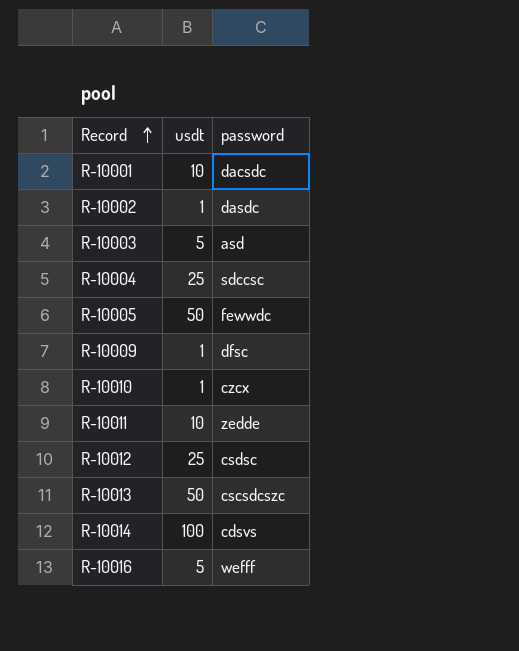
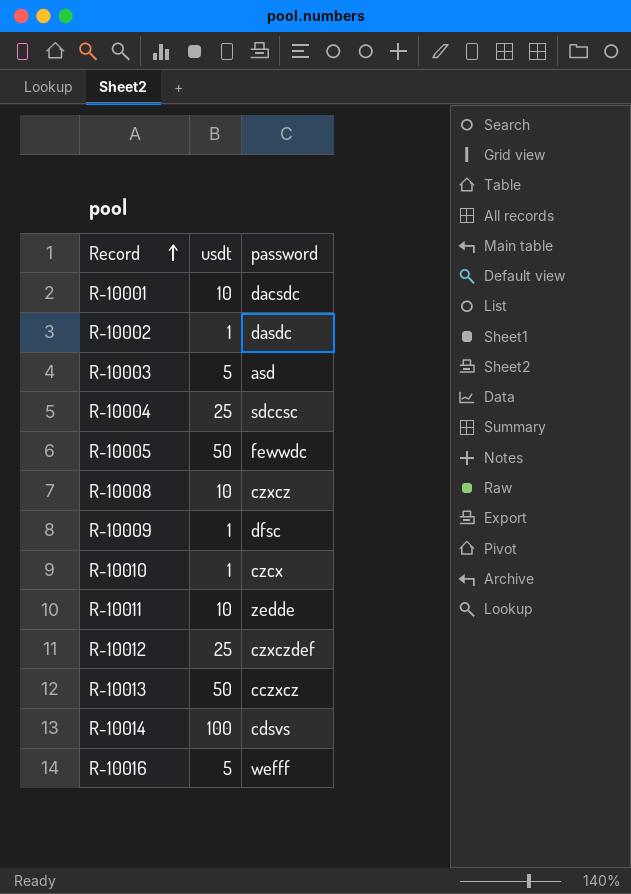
row R-10008: none -> 10 | czxcz
R-10012 | password: csdsc -> czxczdef
R-10013 | password: cscsdcszc -> cczxcz

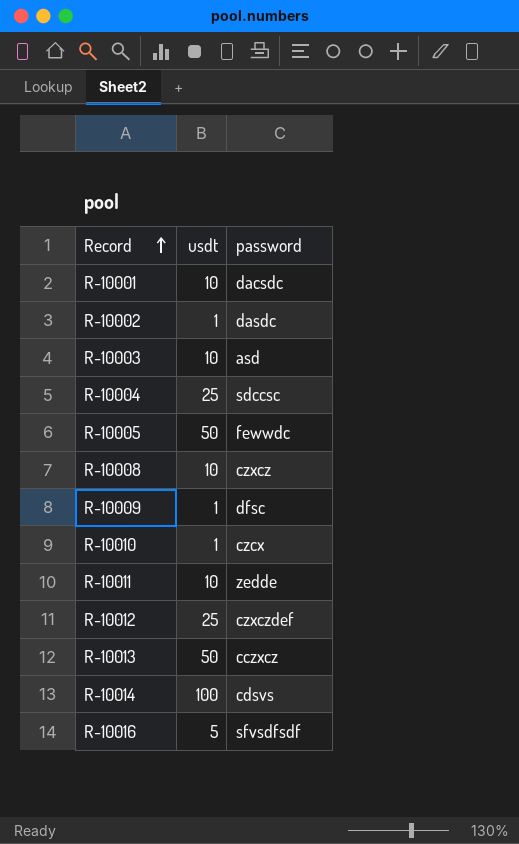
R-10003 | usdt: 5 -> 10
R-10016 | password: wefff -> sfvsdfsdf

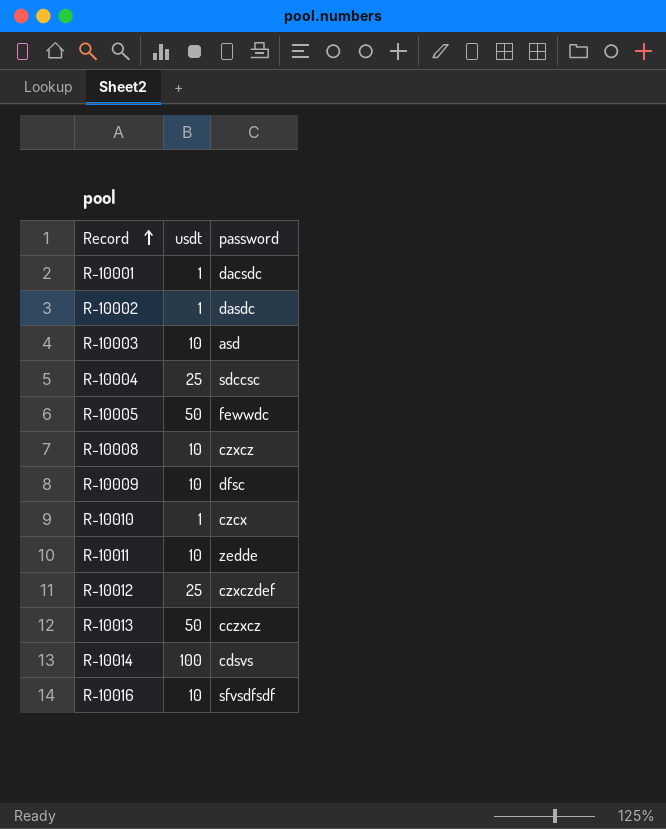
R-10001 | usdt: 10 -> 1
R-10009 | usdt: 1 -> 10
R-10016 | usdt: 5 -> 10

